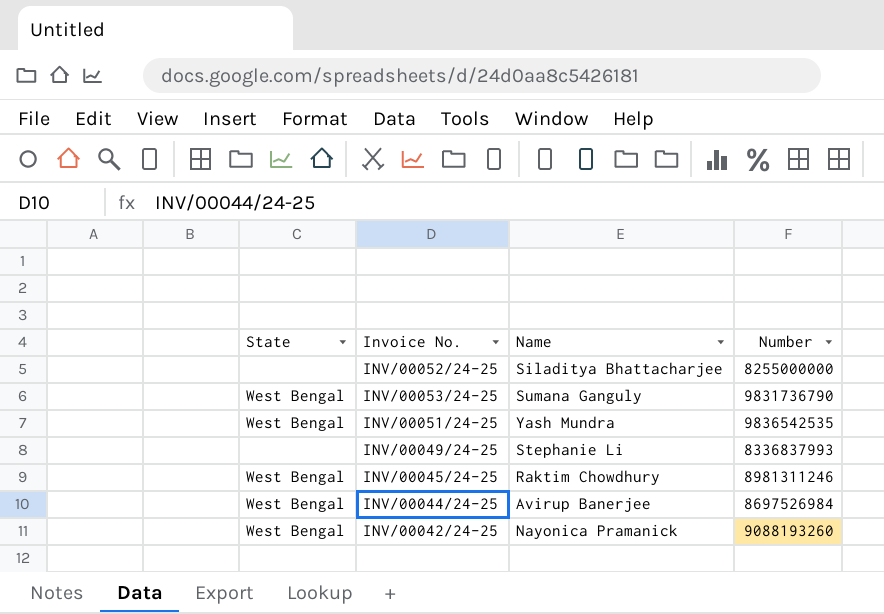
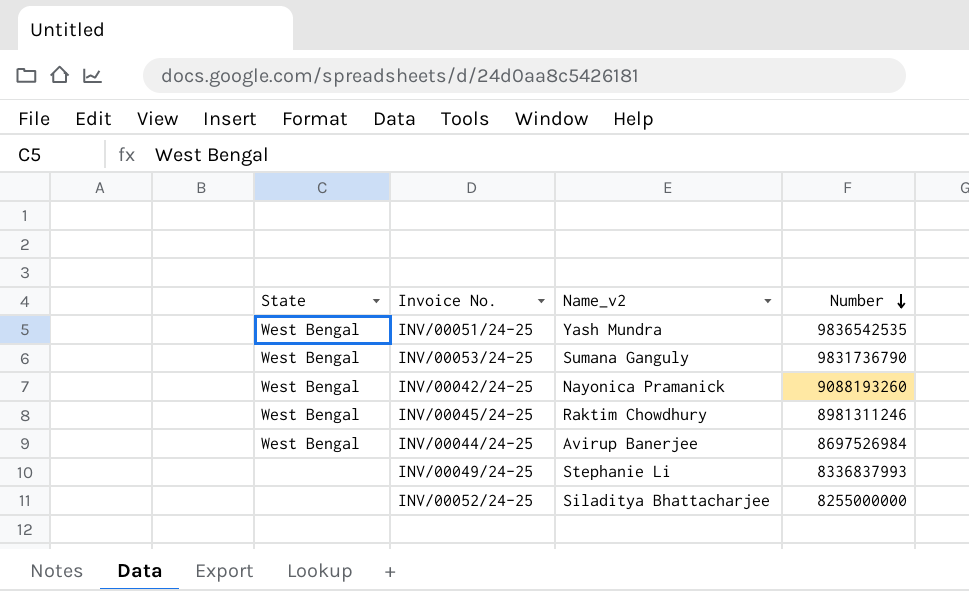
row order: none -> Number descending
column name: Name -> Name_v2

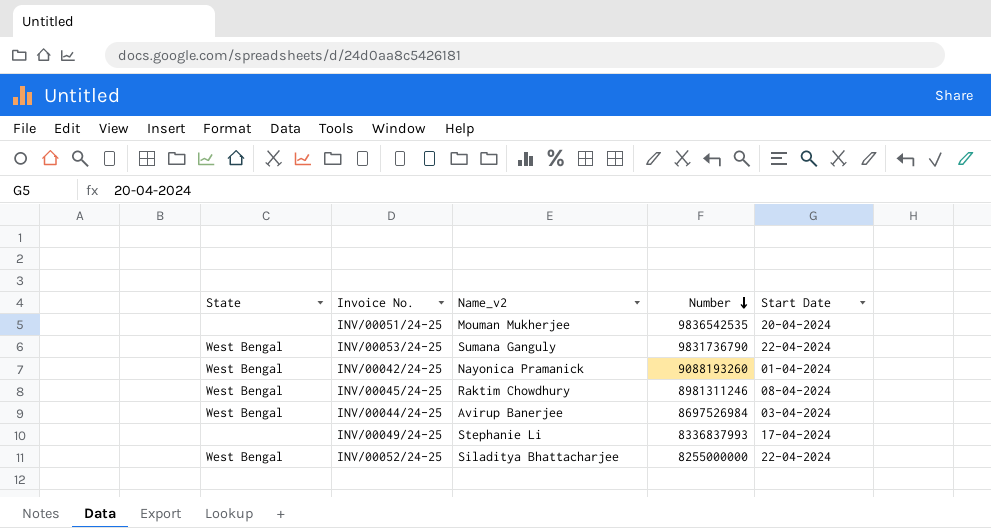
column Start Date | position: none -> 5
INV/00051/24-25 | State: West Bengal -> none
INV/00051/24-25 | Name_v2: Yash Mundra -> Mouman Mukherjee
INV/00052/24-25 | State: none -> West Bengal

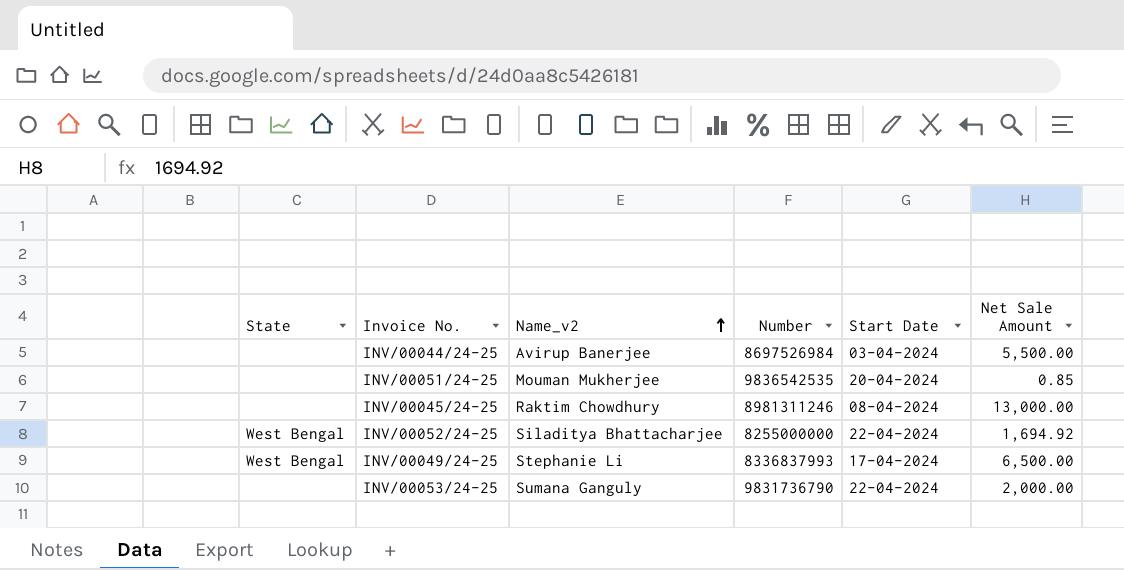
row order: Number descending -> Name_v2 ascending
column Net Sale Amount | position: none -> 6
row INV/00042/24-25: West Bengal | Nayonica Pramanick | 9088193260 | 01-04-2024 -> none
INV/00044/24-25 | State: West Bengal -> none
INV/00045/24-25 | State: West Bengal -> none
INV/00049/24-25 | State: none -> West Bengal
INV/00053/24-25 | State: West Bengal -> none

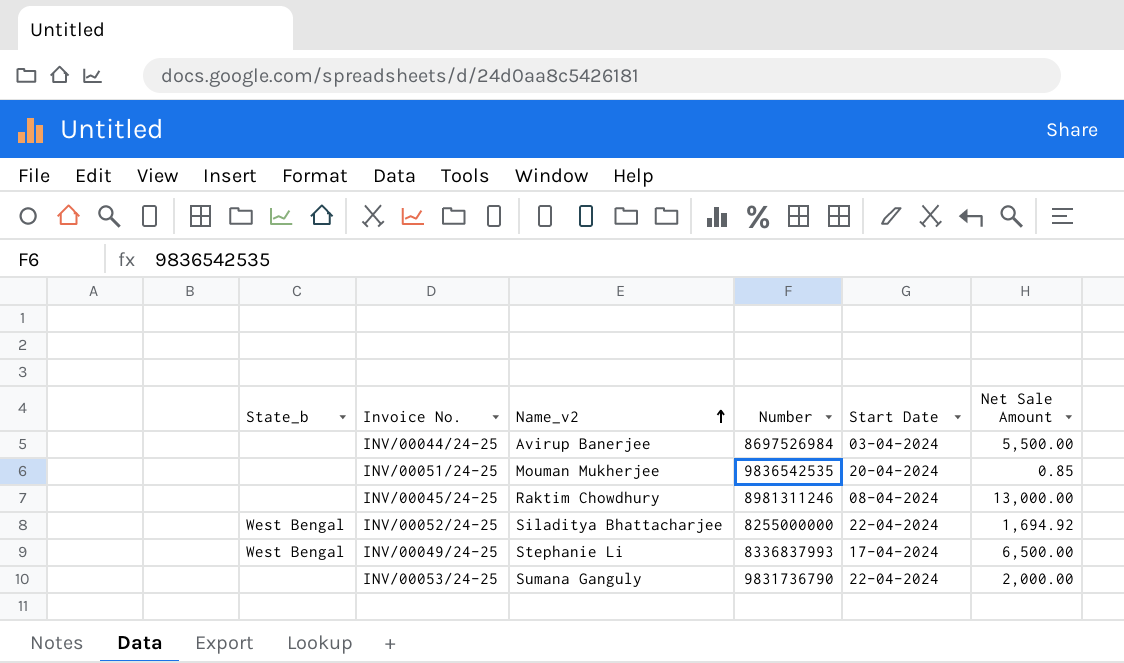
column name: State -> State_b

